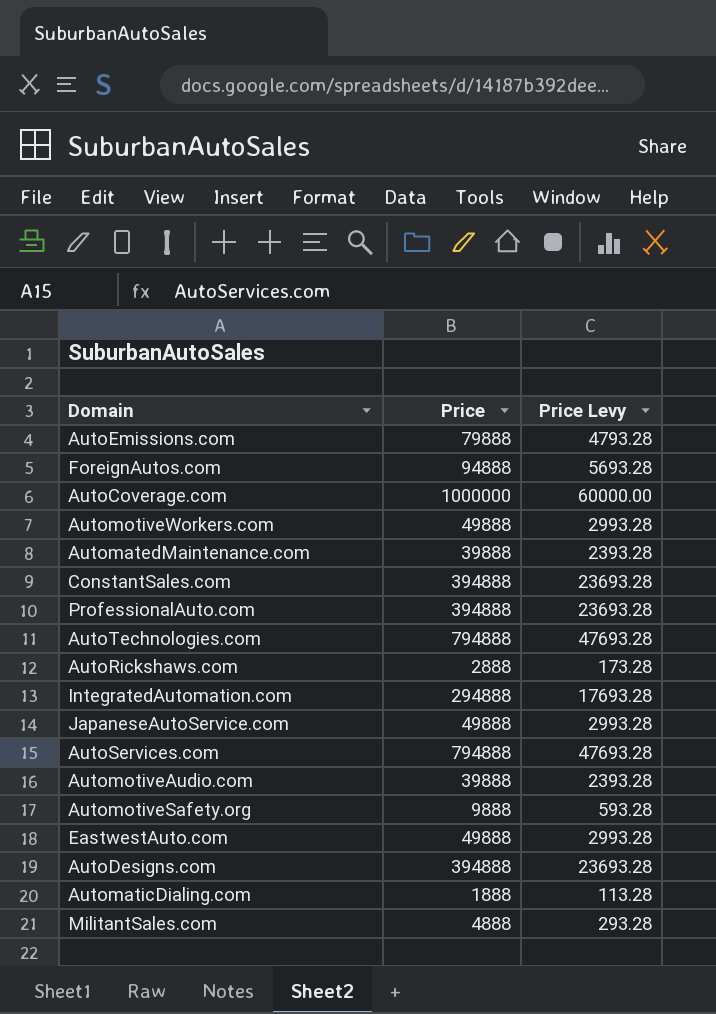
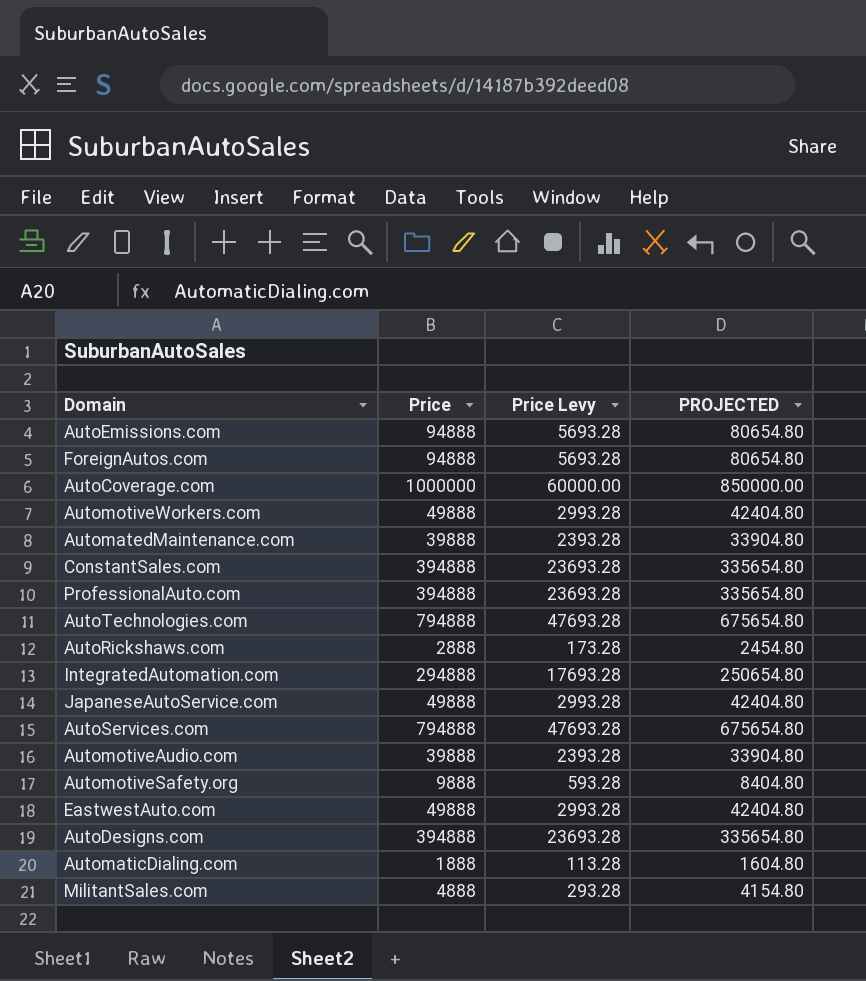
column PROJECTED | formula: none -> [Price] * 0.85
AutoEmissions.com | Price: 79888 -> 94888
AutoEmissions.com | Price Levy: 4793.28 -> 5693.28

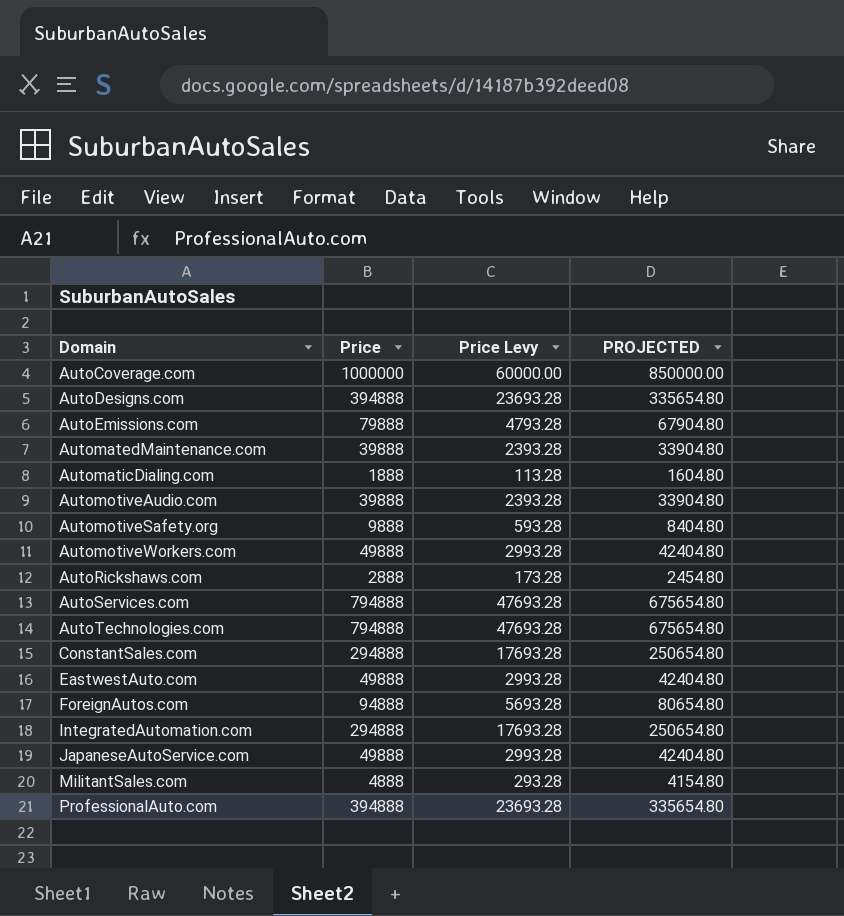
row order: none -> Domain ascending
AutoEmissions.com | Price: 94888 -> 79888
AutoEmissions.com | Price Levy: 5693.28 -> 4793.28
AutoEmissions.com | PROJECTED: 80654.80 -> 67904.80
ConstantSales.com | Price: 394888 -> 294888
ConstantSales.com | Price Levy: 23693.28 -> 17693.28
ConstantSales.com | PROJECTED: 335654.80 -> 250654.80

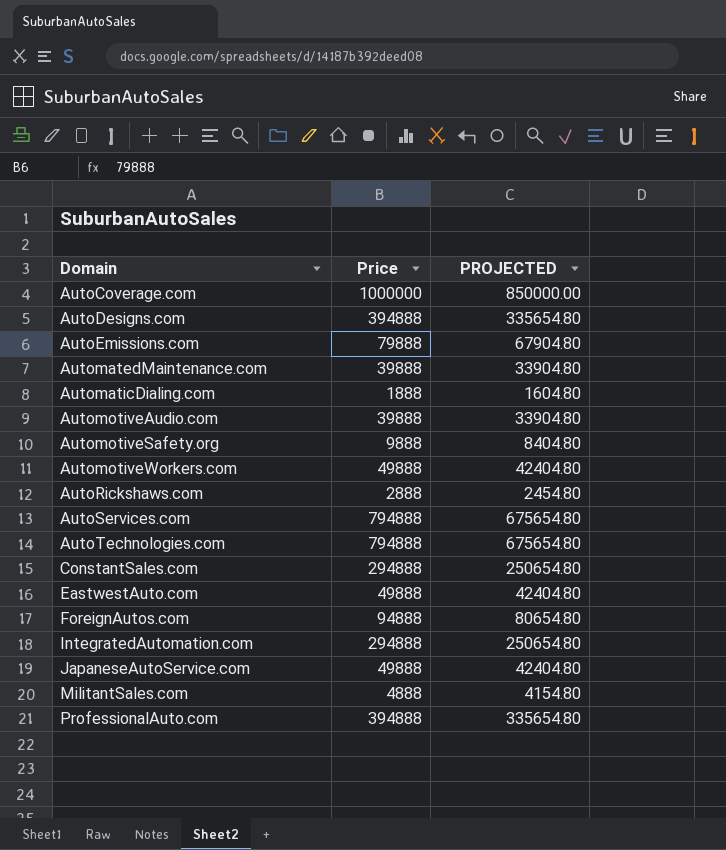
column Price Levy | formula: [Price] * 0.06 -> none

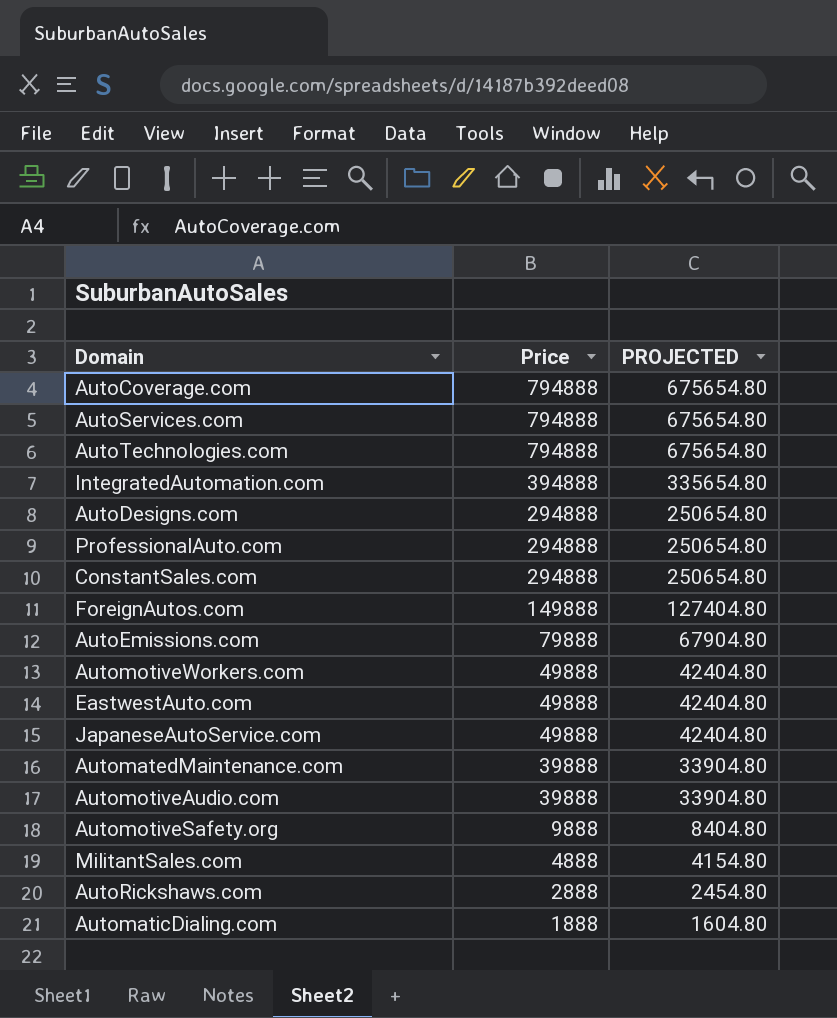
row order: Domain ascending -> Price descending
AutoCoverage.com | Price: 1000000 -> 794888
AutoCoverage.com | PROJECTED: 850000.00 -> 675654.80
IntegratedAutomation.com | Price: 294888 -> 394888
IntegratedAutomation.com | PROJECTED: 250654.80 -> 335654.80
AutoDesigns.com | Price: 394888 -> 294888
AutoDesigns.com | PROJECTED: 335654.80 -> 250654.80
ProfessionalAuto.com | Price: 394888 -> 294888
ProfessionalAuto.com | PROJECTED: 335654.80 -> 250654.80
ForeignAutos.com | Price: 94888 -> 149888
ForeignAutos.com | PROJECTED: 80654.80 -> 127404.80

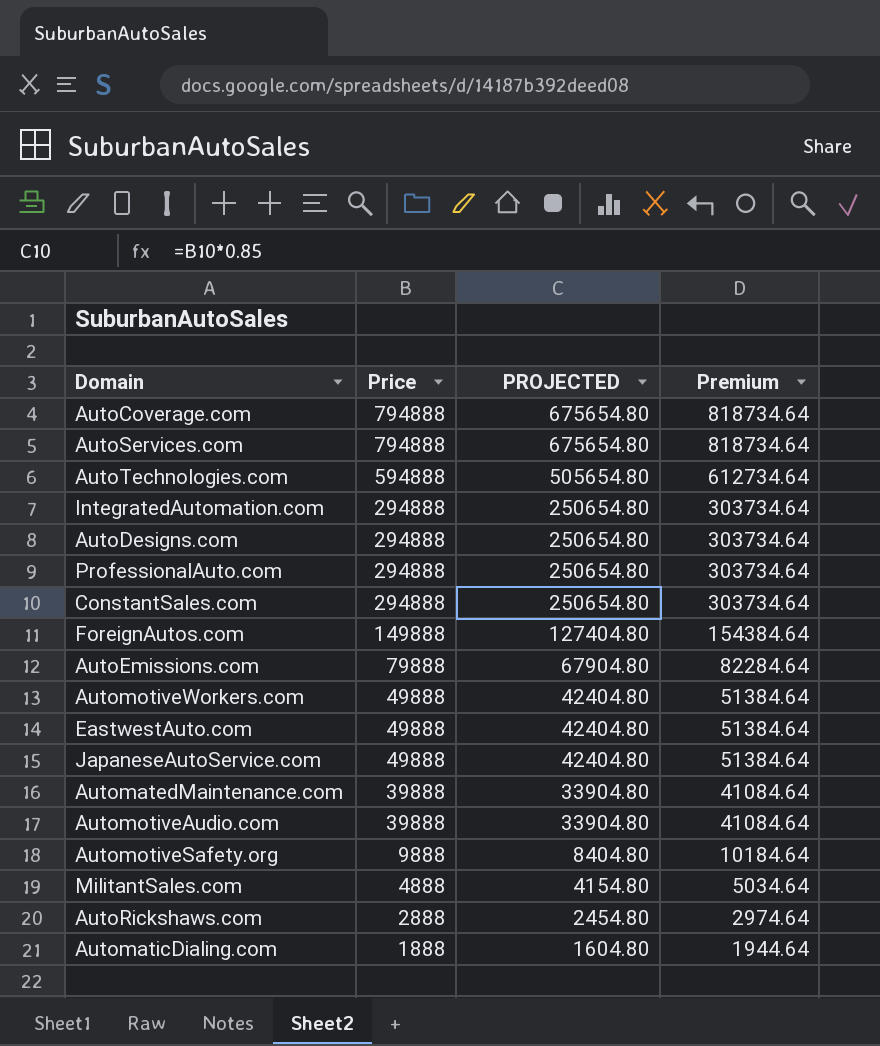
column Premium | formula: none -> [Price] * 1.03
AutoTechnologies.com | Price: 794888 -> 594888
AutoTechnologies.com | PROJECTED: 675654.80 -> 505654.80
IntegratedAutomation.com | Price: 394888 -> 294888
IntegratedAutomation.com | PROJECTED: 335654.80 -> 250654.80

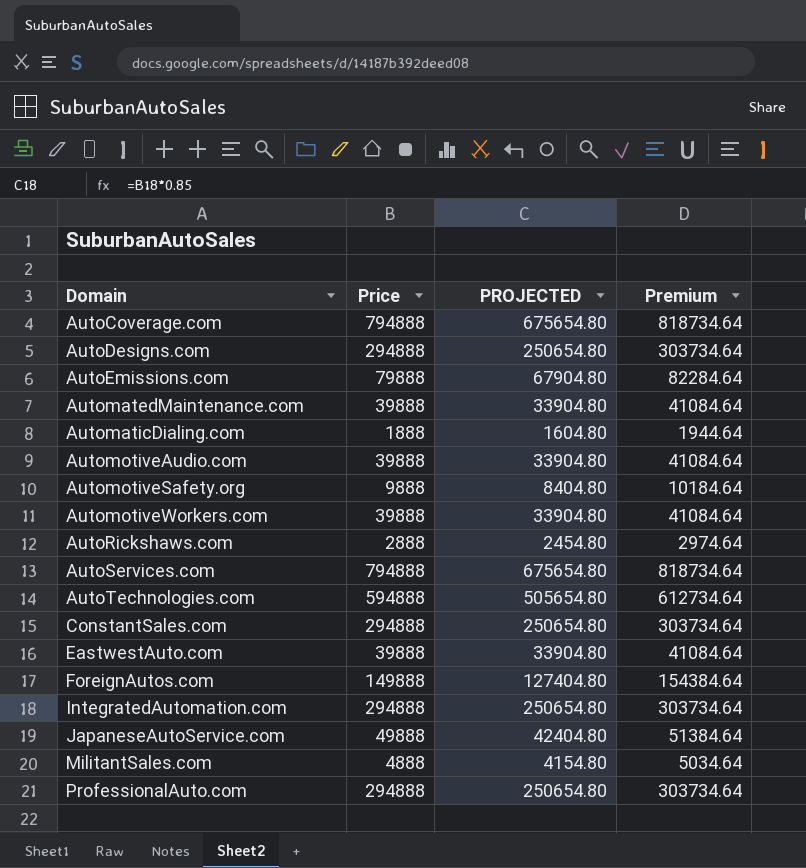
row order: Price descending -> Domain ascending
AutomotiveWorkers.com | Price: 49888 -> 39888
AutomotiveWorkers.com | PROJECTED: 42404.80 -> 33904.80
AutomotiveWorkers.com | Premium: 51384.64 -> 41084.64
EastwestAuto.com | Price: 49888 -> 39888
EastwestAuto.com | PROJECTED: 42404.80 -> 33904.80
EastwestAuto.com | Premium: 51384.64 -> 41084.64

